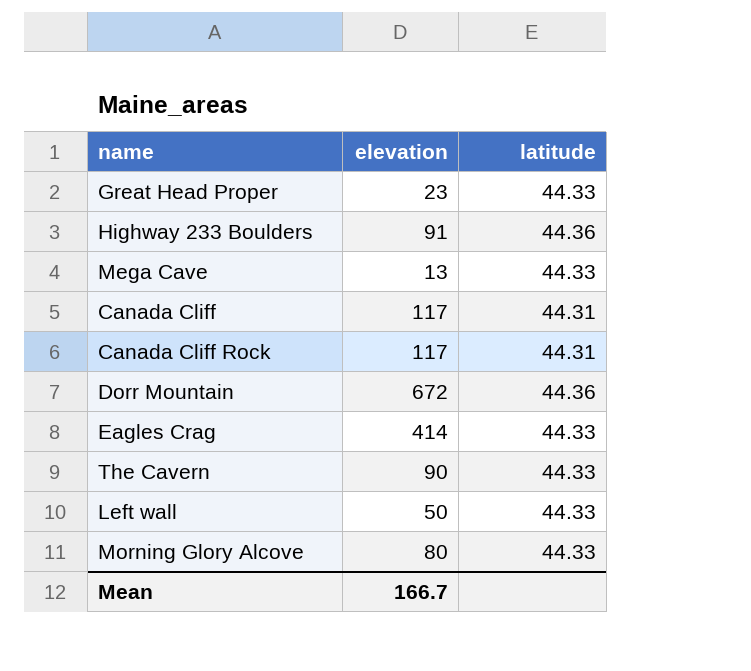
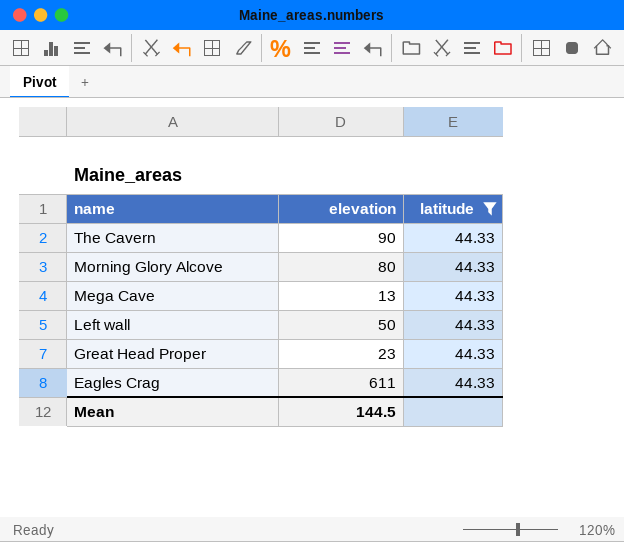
filter: none -> latitude = 44.33
row order: none -> name descending
Eagles Crag | elevation: 414 -> 611
Mean | elevation: 166.7 -> 144.5

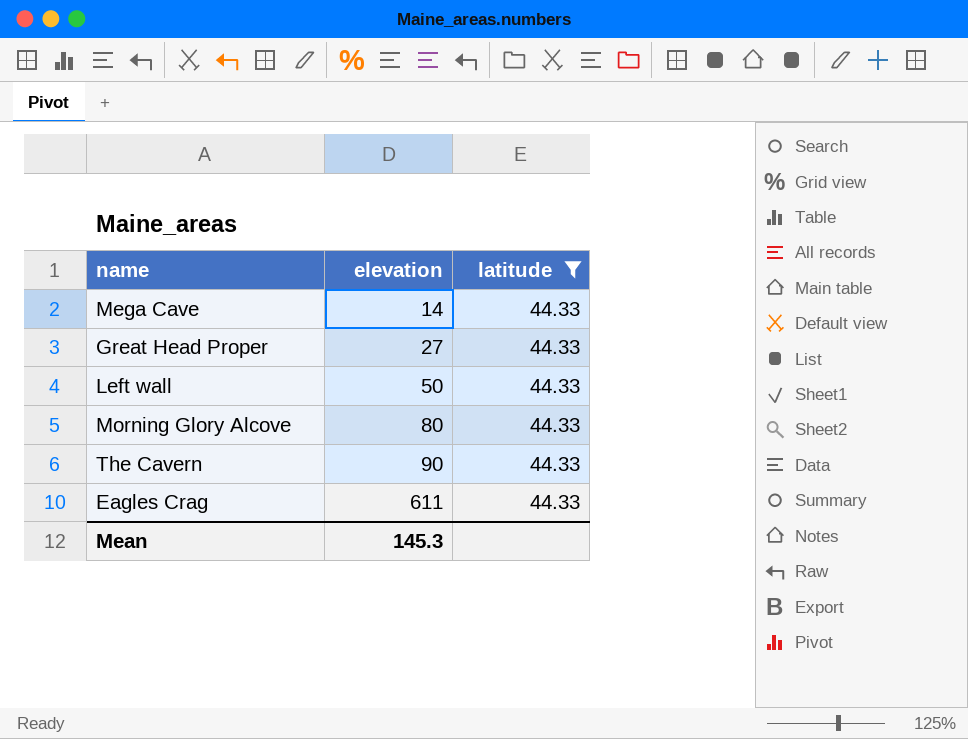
row order: name descending -> elevation ascending
Mega Cave | elevation: 13 -> 14
Great Head Proper | elevation: 23 -> 27
Mean | elevation: 144.5 -> 145.3

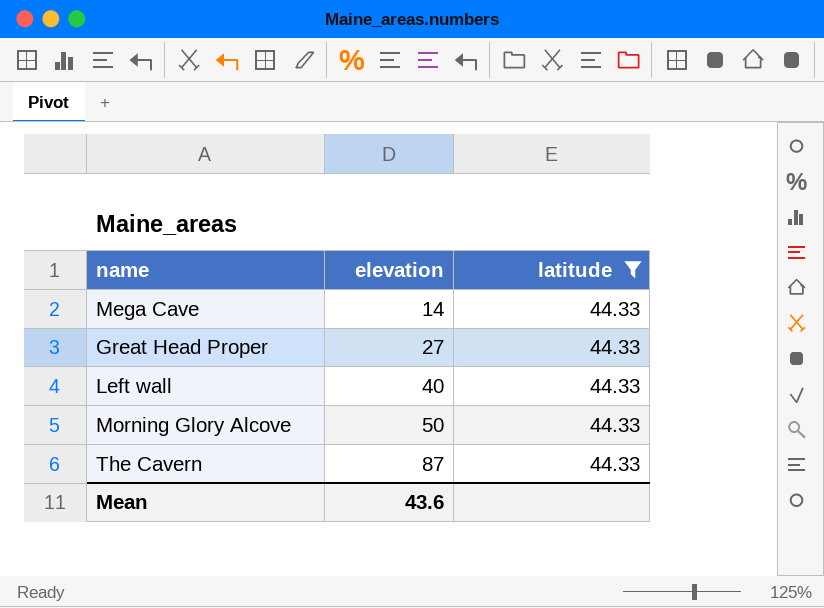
row Eagles Crag: 611 | 44.33 -> none
Left wall | elevation: 50 -> 40
Morning Glory Alcove | elevation: 80 -> 50
The Cavern | elevation: 90 -> 87
Mean | elevation: 145.3 -> 43.6

